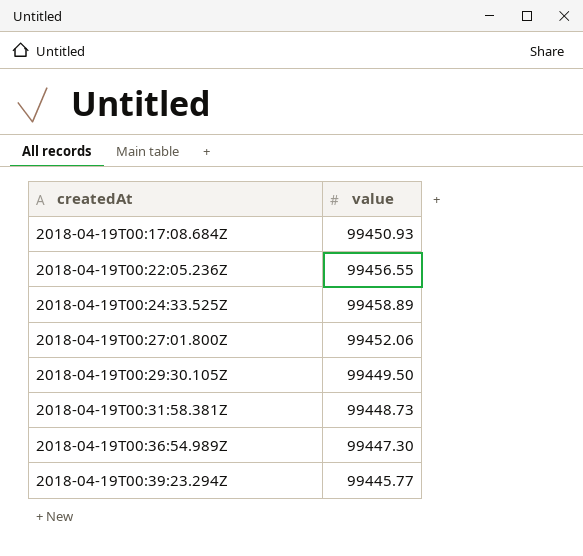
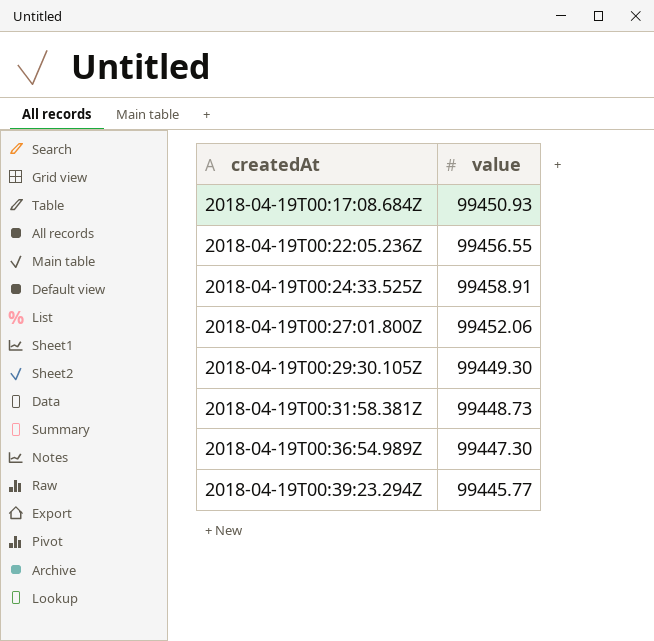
2018-04-19T00:24:33.525Z | value: 99458.89 -> 99458.91
2018-04-19T00:29:30.105Z | value: 99449.50 -> 99449.30

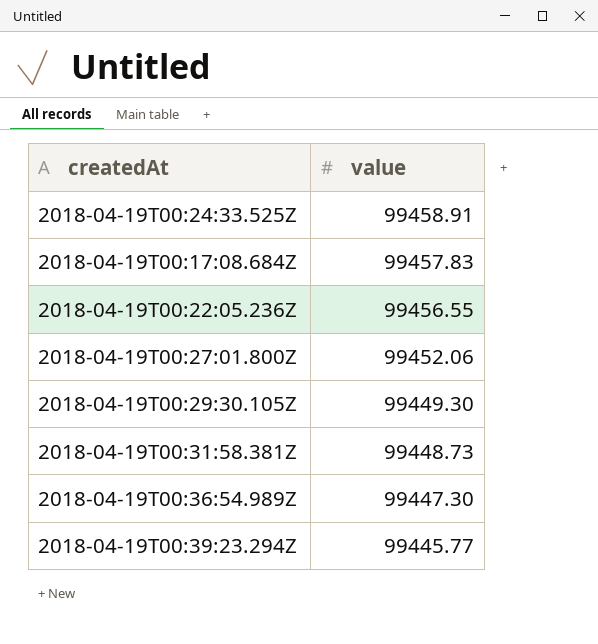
row order: createdAt ascending -> value descending
2018-04-19T00:17:08.684Z | value: 99450.93 -> 99457.83

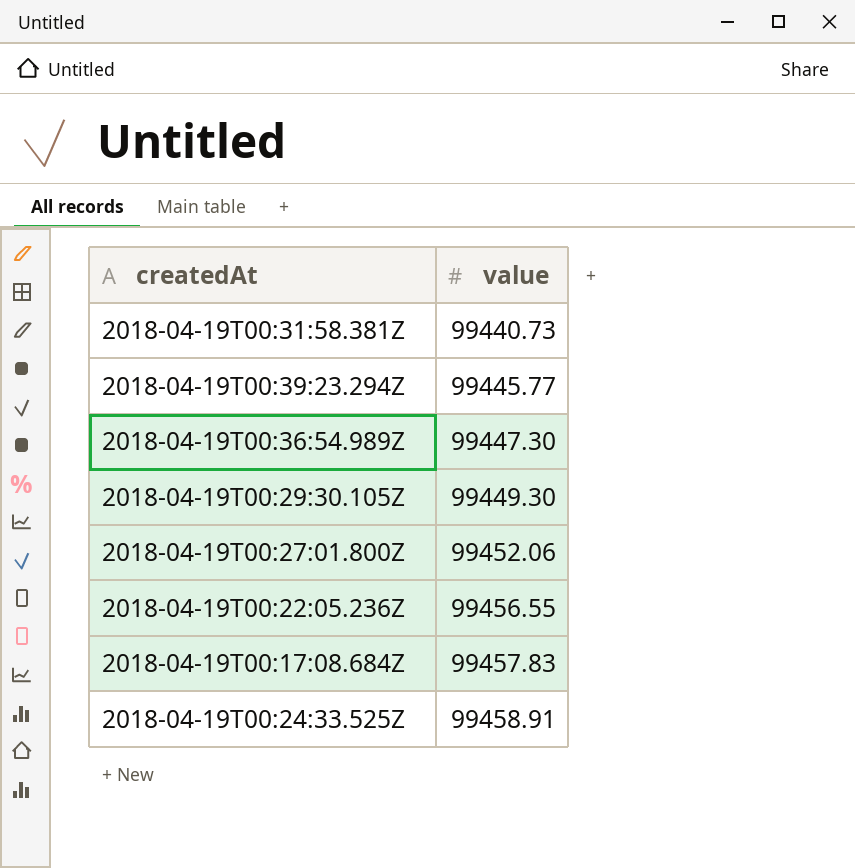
row order: value descending -> value ascending
2018-04-19T00:31:58.381Z | value: 99448.73 -> 99440.73

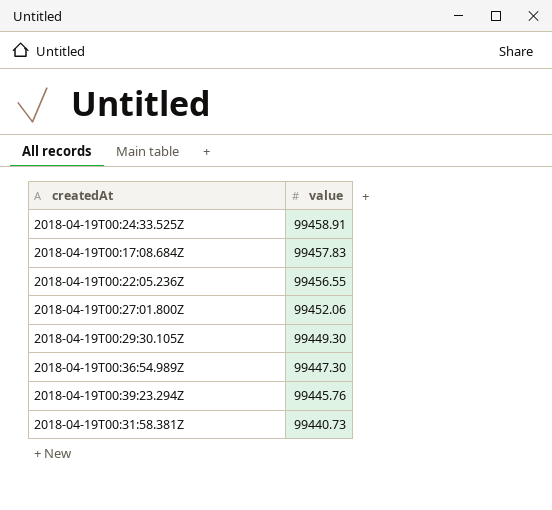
row order: value ascending -> value descending
2018-04-19T00:39:23.294Z | value: 99445.77 -> 99445.76

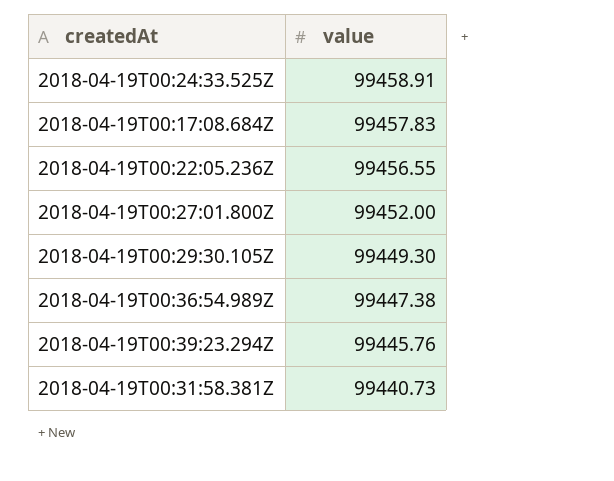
2018-04-19T00:27:01.800Z | value: 99452.06 -> 99452.00
2018-04-19T00:36:54.989Z | value: 99447.30 -> 99447.38

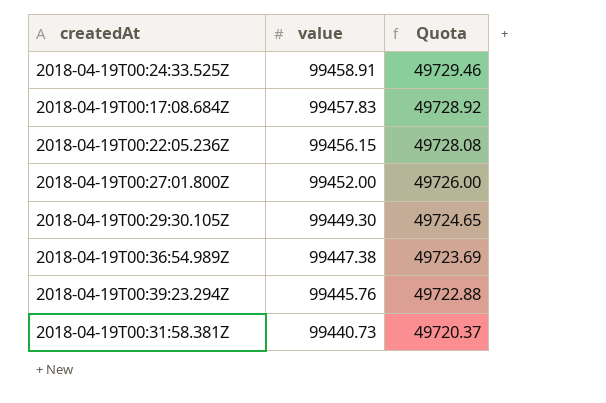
column Quota | formula: none -> [value] * 0.5
2018-04-19T00:22:05.236Z | value: 99456.55 -> 99456.15

